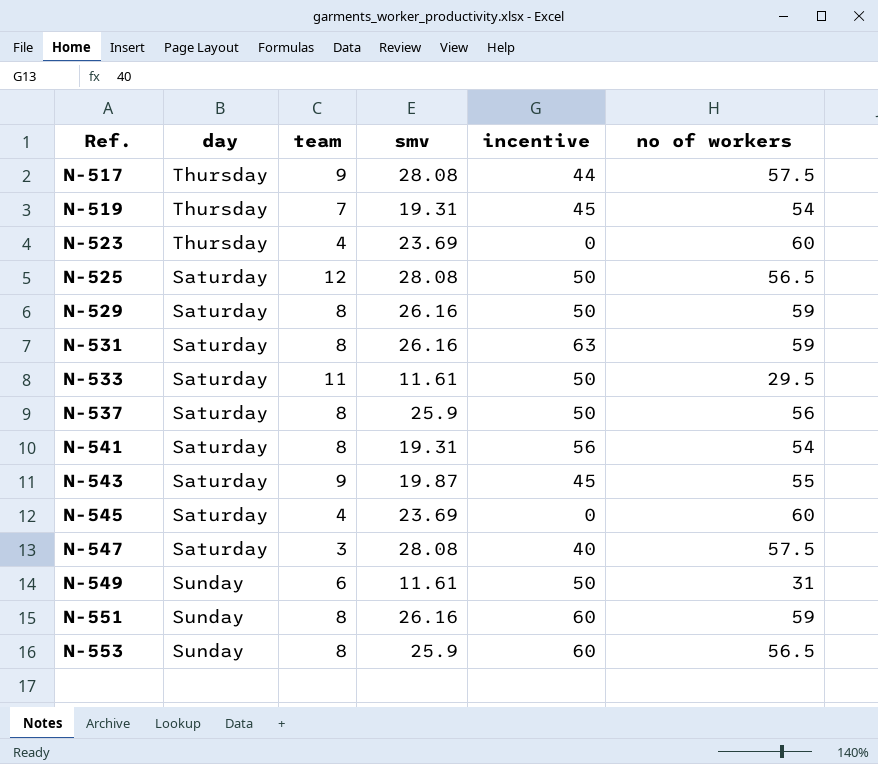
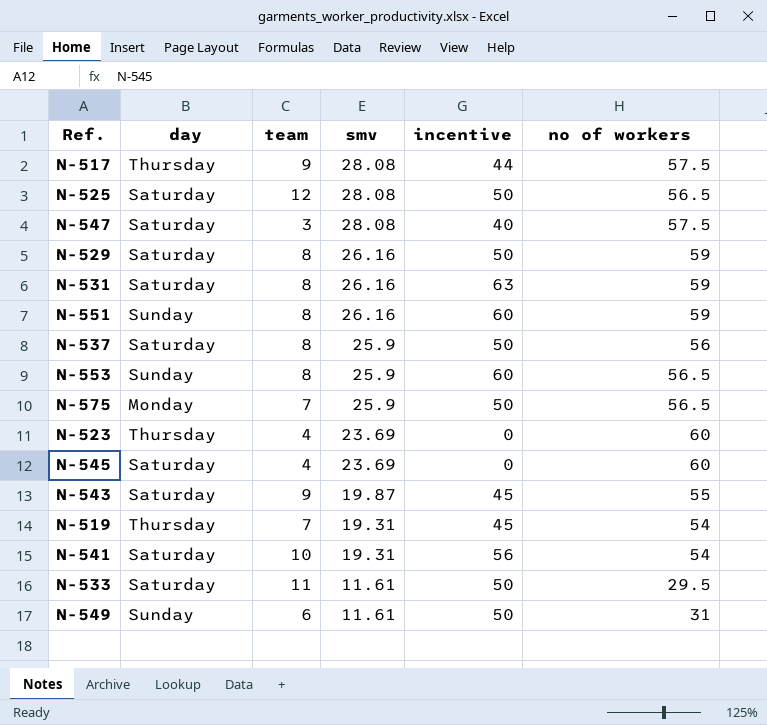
row order: Ref. ascending -> smv descending
row N-575: none -> Monday | 7 | 25.9 | 50 | 56.5
N-541 | team: 8 -> 10

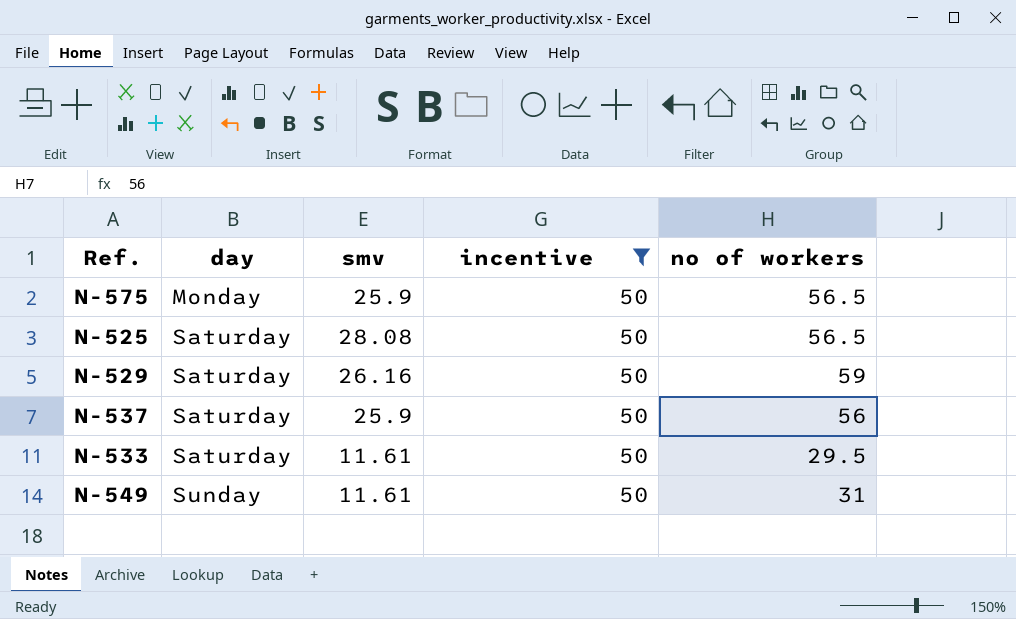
filter: none -> incentive = 50
row order: smv descending -> day ascending
column team | position: 3 -> none

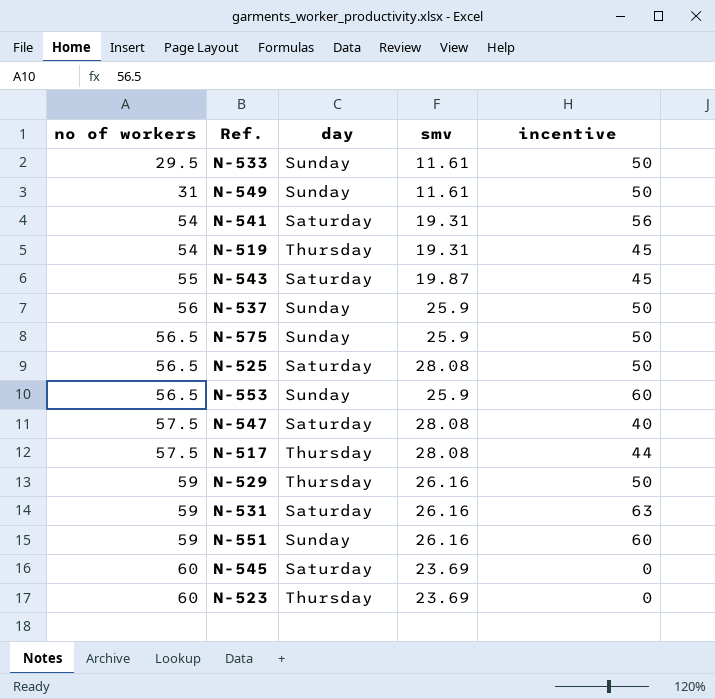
filter: incentive = 50 -> none
row order: day ascending -> no of workers ascending
column no of workers | position: 5 -> 1
N-533 | day: Saturday -> Sunday
N-537 | day: Saturday -> Sunday
N-575 | day: Monday -> Sunday
N-529 | day: Saturday -> Thursday

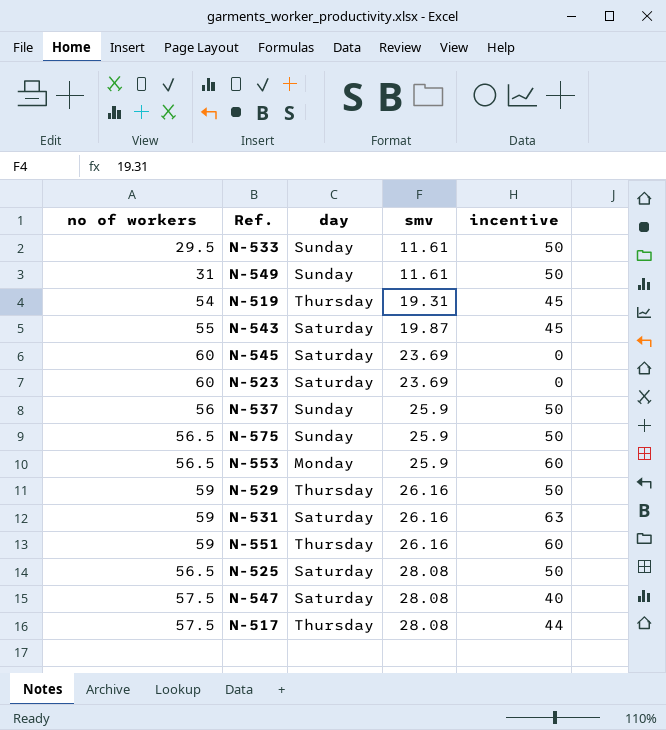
row order: no of workers ascending -> smv ascending
row N-541: 54 | Saturday | 19.31 | 56 -> none
N-523 | day: Thursday -> Saturday
N-553 | day: Sunday -> Monday
N-551 | day: Sunday -> Thursday

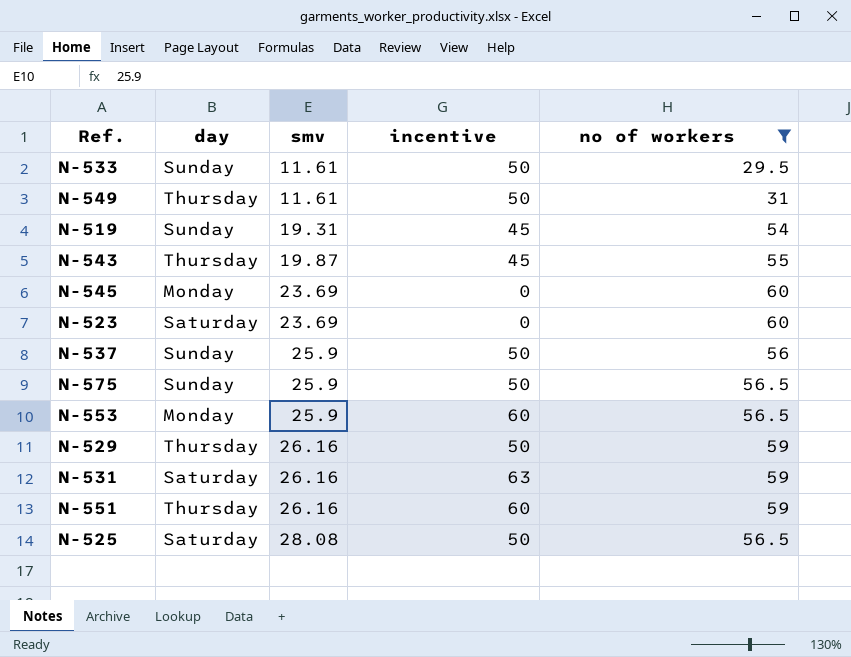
filter: none -> no of workers != 57.5
column no of workers | position: 1 -> 5
N-549 | day: Sunday -> Thursday
N-519 | day: Thursday -> Sunday
N-543 | day: Saturday -> Thursday
N-545 | day: Saturday -> Monday

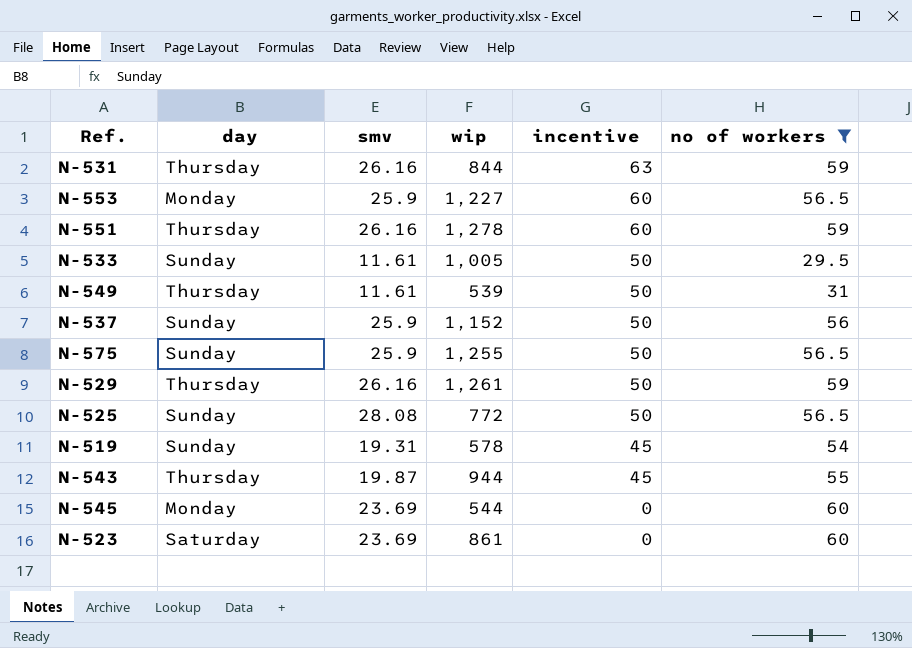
row order: smv ascending -> incentive descending
column wip | position: none -> 4
N-531 | day: Saturday -> Thursday
N-525 | day: Saturday -> Sunday

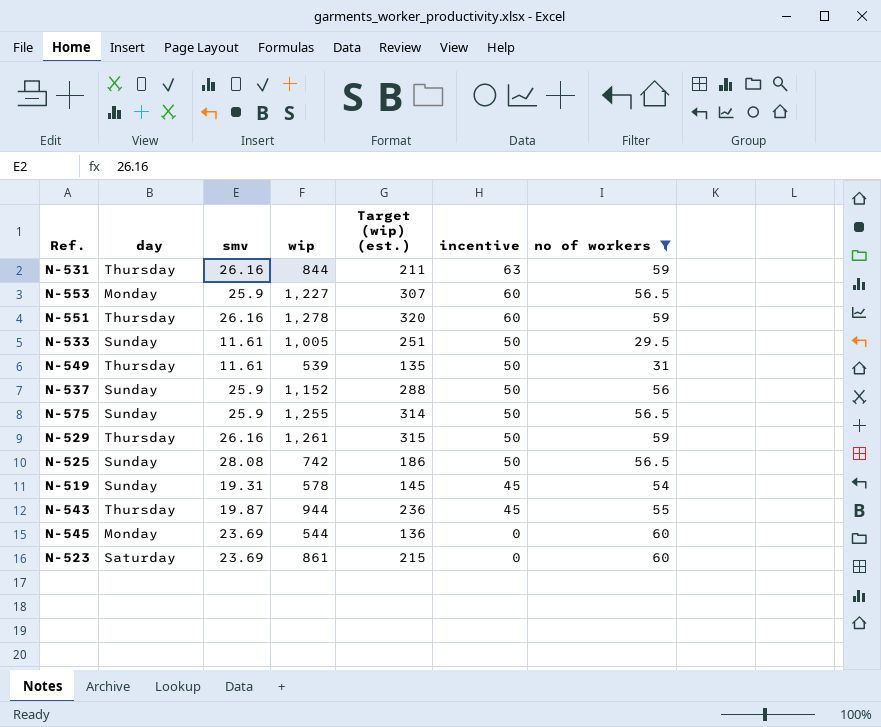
column Target (wip) (est.) | formula: none -> [wip] * 0.25
N-525 | wip: 772 -> 742

